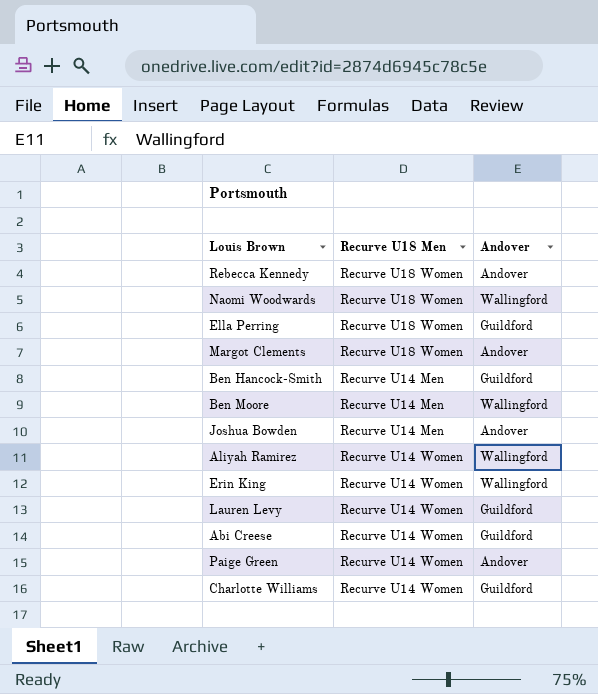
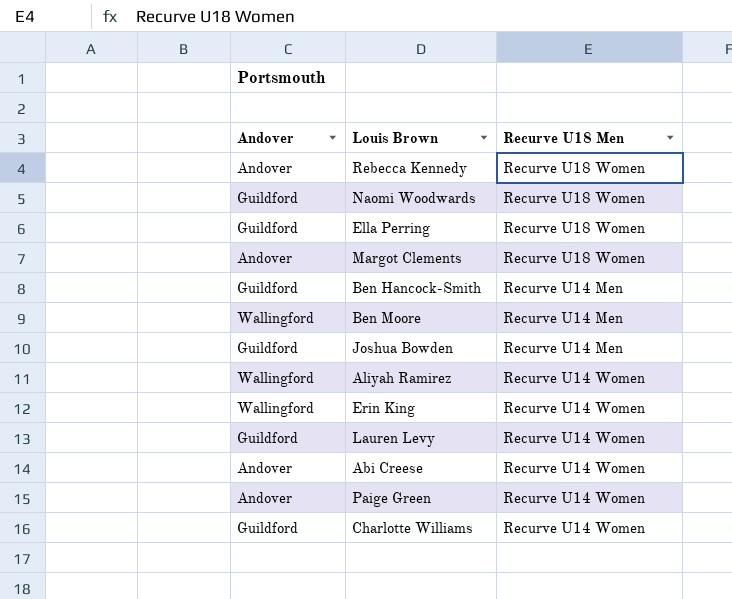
column Andover | position: 3 -> 1
Naomi Woodwards | Andover: Wallingford -> Guildford
Joshua Bowden | Andover: Andover -> Guildford
Abi Creese | Andover: Guildford -> Andover

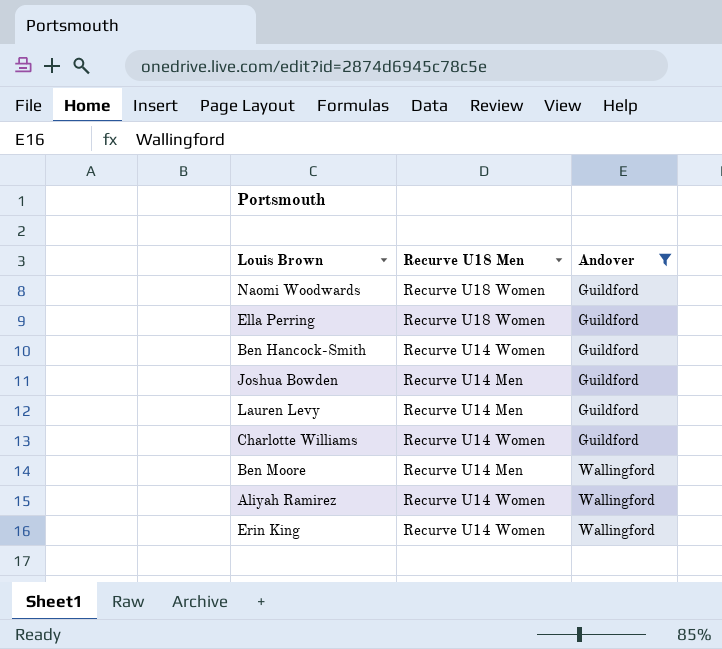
filter: none -> Andover != Andover
row order: none -> Andover ascending
column Andover | position: 1 -> 3
Ben Hancock-Smith | Recurve U18 Men: Recurve U14 Men -> Recurve U14 Women
Lauren Levy | Recurve U18 Men: Recurve U14 Women -> Recurve U14 Men

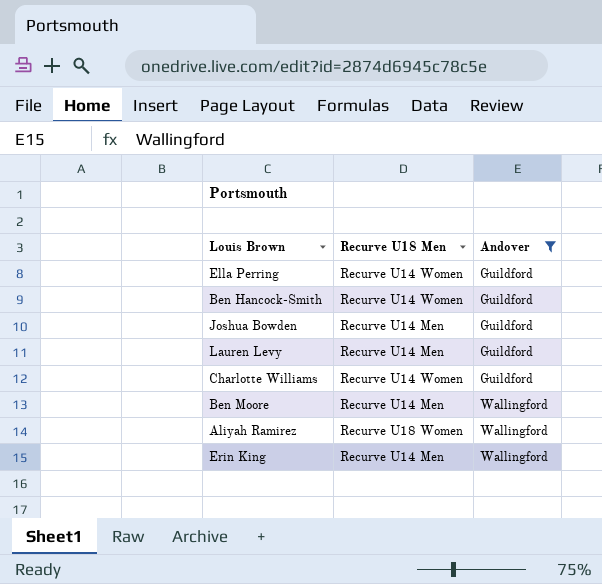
row Naomi Woodwards: Recurve U18 Women | Guildford -> none
Ella Perring | Recurve U18 Men: Recurve U18 Women -> Recurve U14 Women
Aliyah Ramirez | Recurve U18 Men: Recurve U14 Women -> Recurve U18 Women
Erin King | Recurve U18 Men: Recurve U14 Women -> Recurve U14 Men

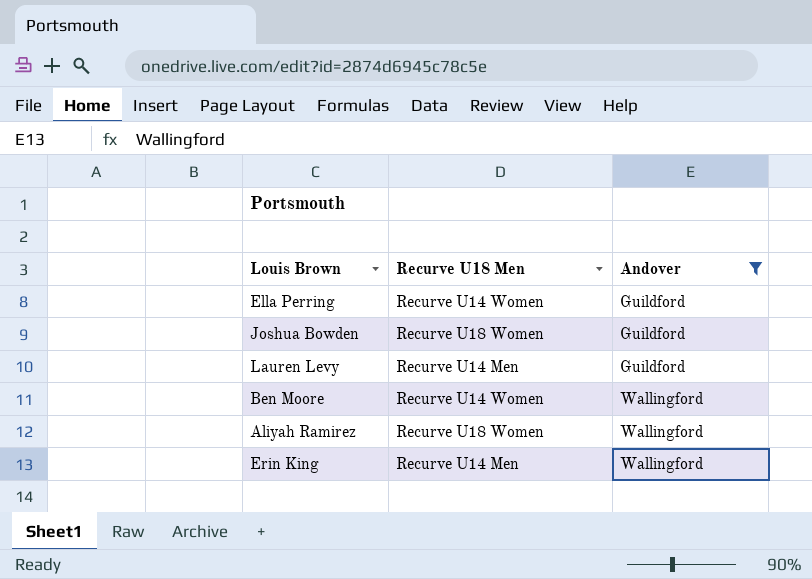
row Ben Hancock-Smith: Recurve U14 Women | Guildford -> none
row Charlotte Williams: Recurve U14 Women | Guildford -> none
Joshua Bowden | Recurve U18 Men: Recurve U14 Men -> Recurve U18 Women
Ben Moore | Recurve U18 Men: Recurve U14 Men -> Recurve U14 Women

